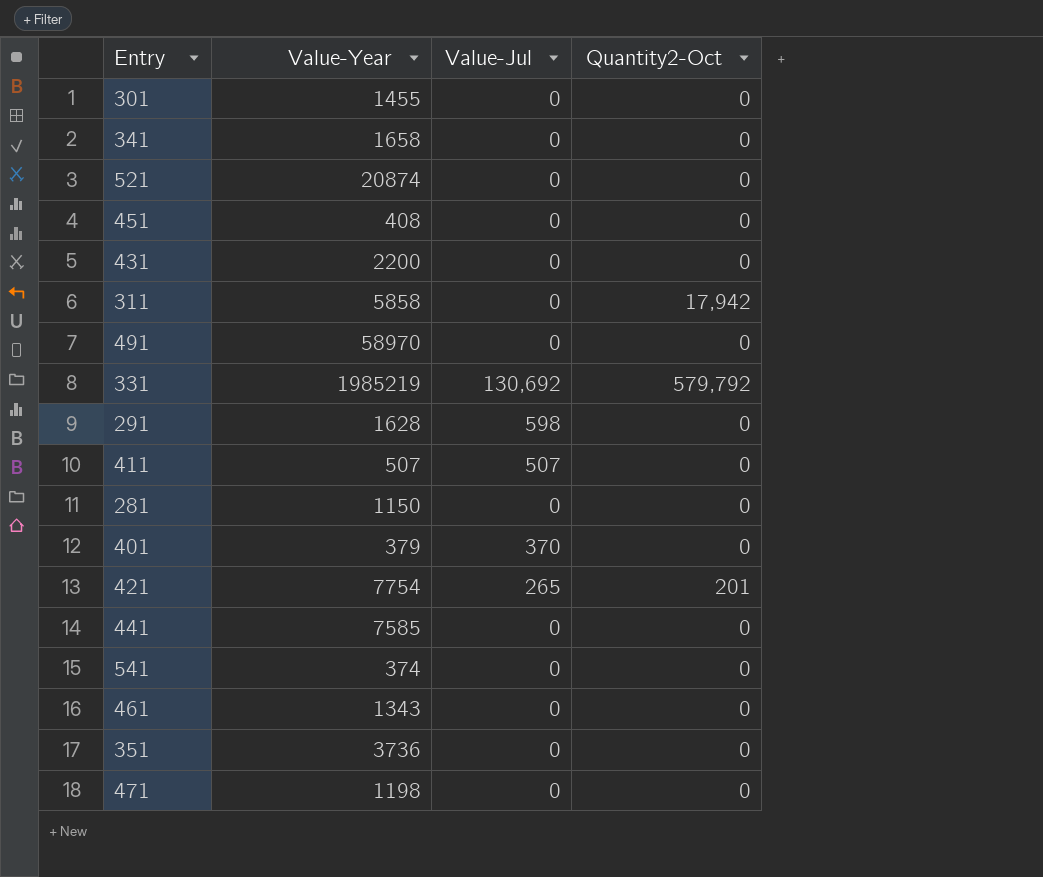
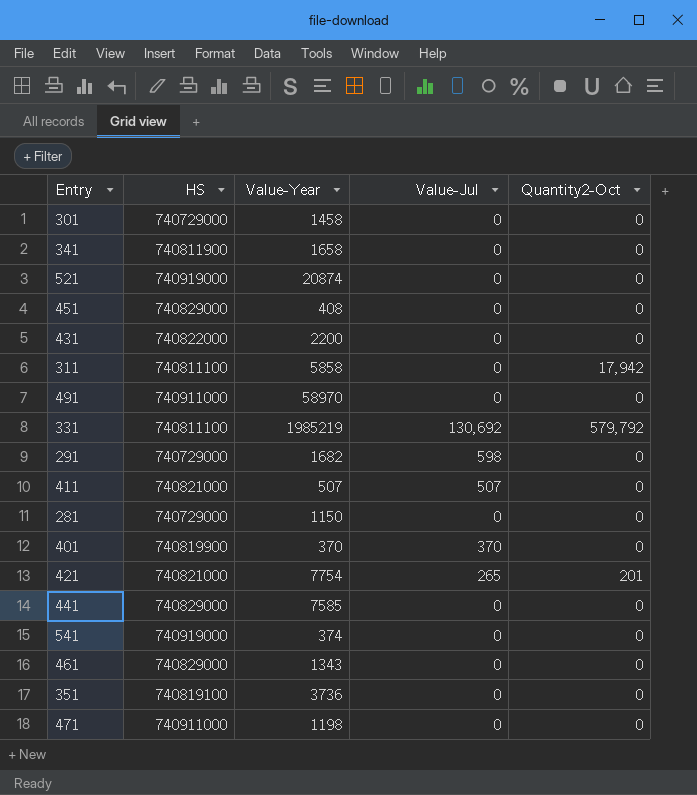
column HS | position: none -> 2
301 | Value-Year: 1455 -> 1458
291 | Value-Year: 1628 -> 1682
401 | Value-Year: 379 -> 370

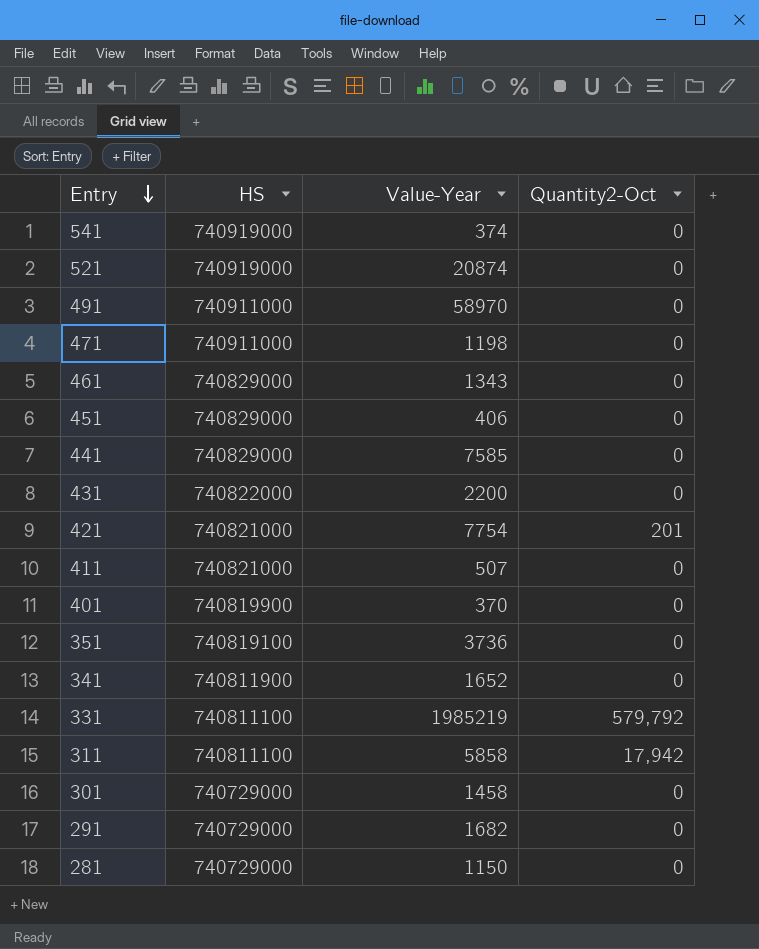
row order: none -> Entry descending
column Value-Jul | position: 4 -> none
451 | Value-Year: 408 -> 406
341 | Value-Year: 1658 -> 1652

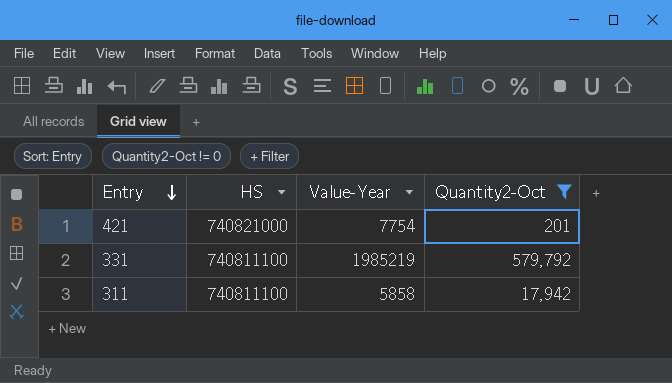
filter: none -> Quantity2-Oct != 0

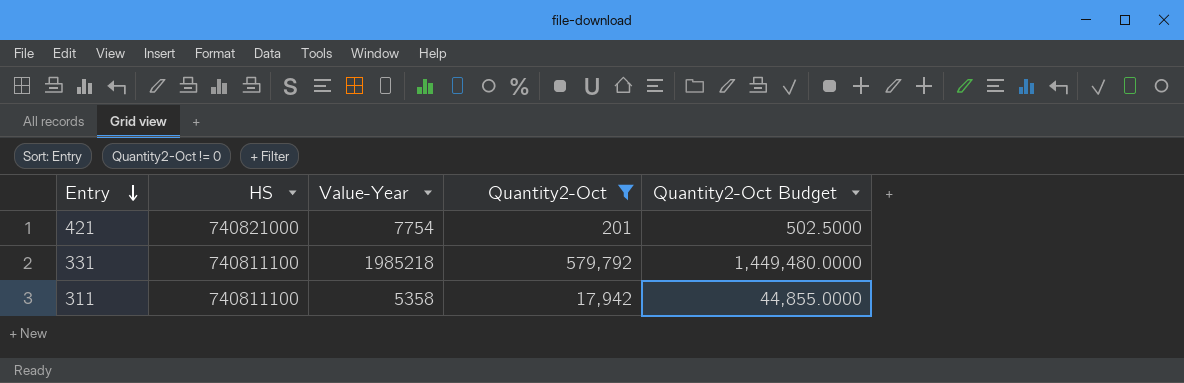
column Quantity2-Oct Budget | formula: none -> [Quantity2-Oct] * 2.5
331 | Value-Year: 1985219 -> 1985218
311 | Value-Year: 5858 -> 5358

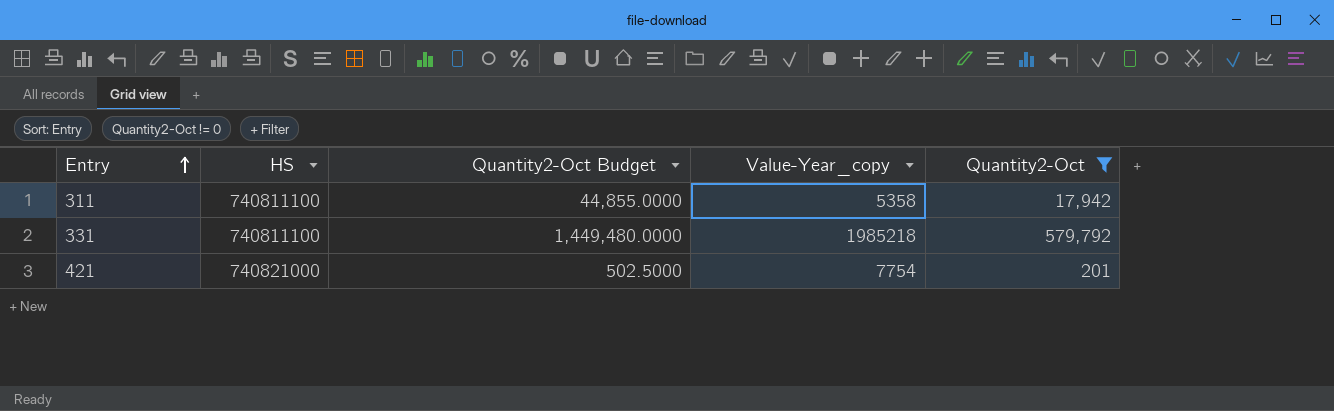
row order: Entry descending -> Entry ascending
column Quantity2-Oct Budget | position: 5 -> 3
column name: Value-Year -> Value-Year_copy

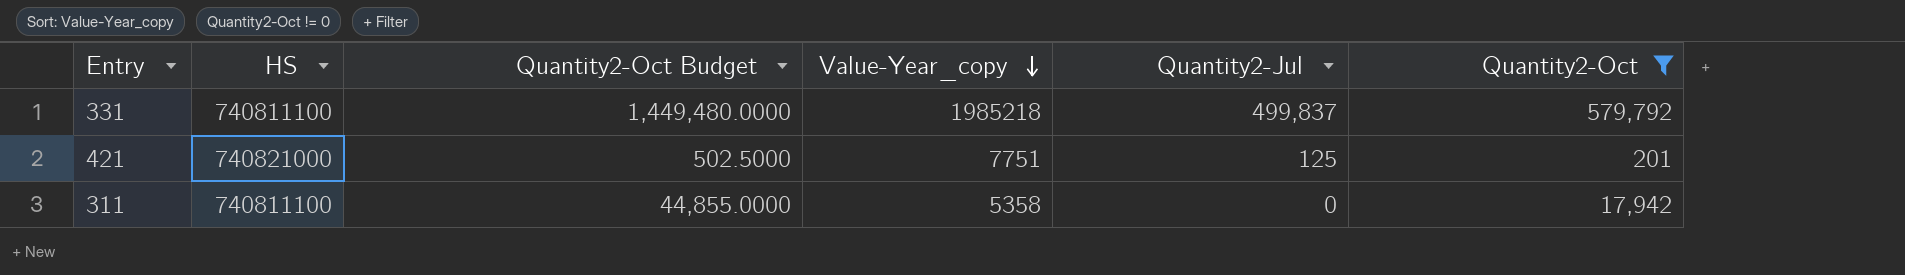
row order: Entry ascending -> Value-Year_copy descending
column Quantity2-Jul | position: none -> 5
421 | Value-Year_copy: 7754 -> 7751

